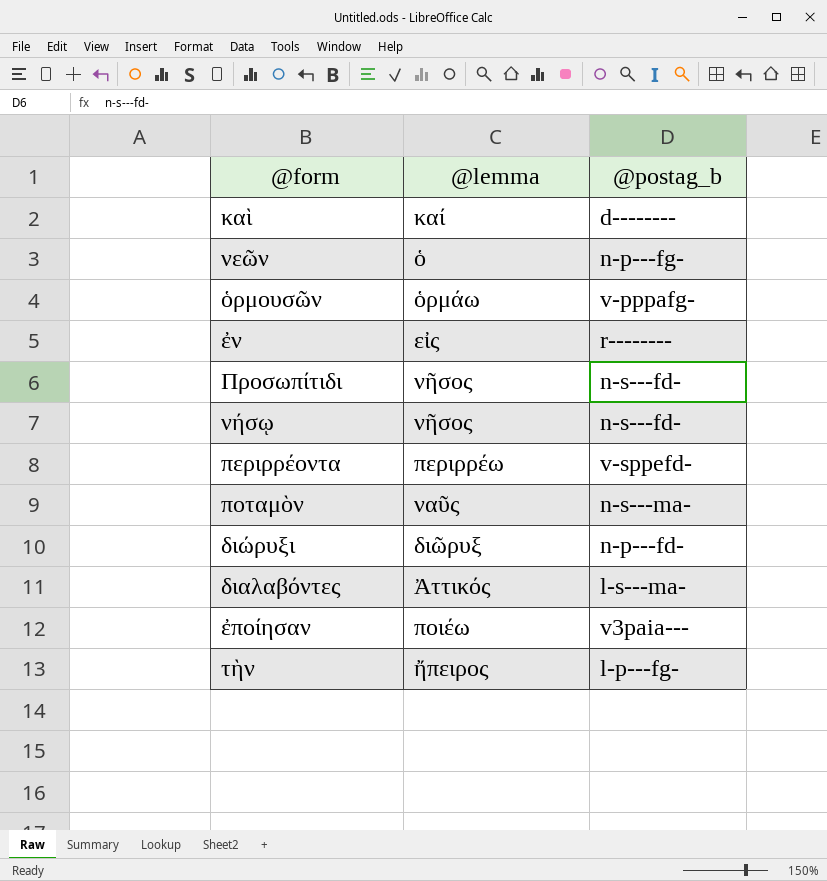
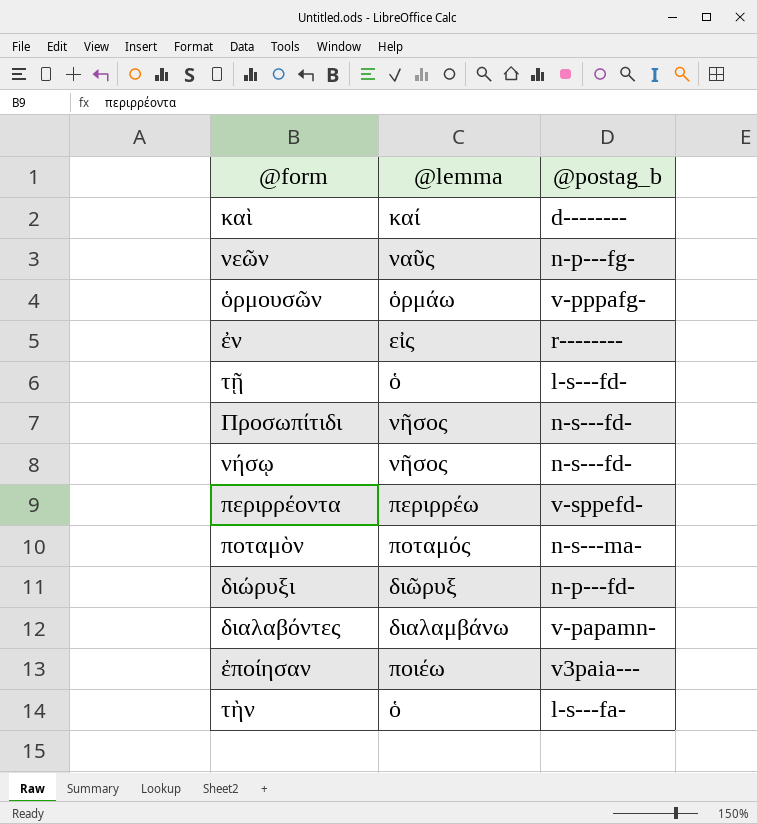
νεῶν | @lemma: ὁ -> ναῦς
row τῇ: none -> ὁ | l-s---fd-
ποταμὸν | @lemma: ναῦς -> ποταμός
διαλαβόντες | @lemma: Ἀττικός -> διαλαμβάνω
διαλαβόντες | @postag_b: l-s---ma- -> v-papamn-
τὴν | @lemma: ἤπειρος -> ὁ
τὴν | @postag_b: l-p---fg- -> l-s---fa-

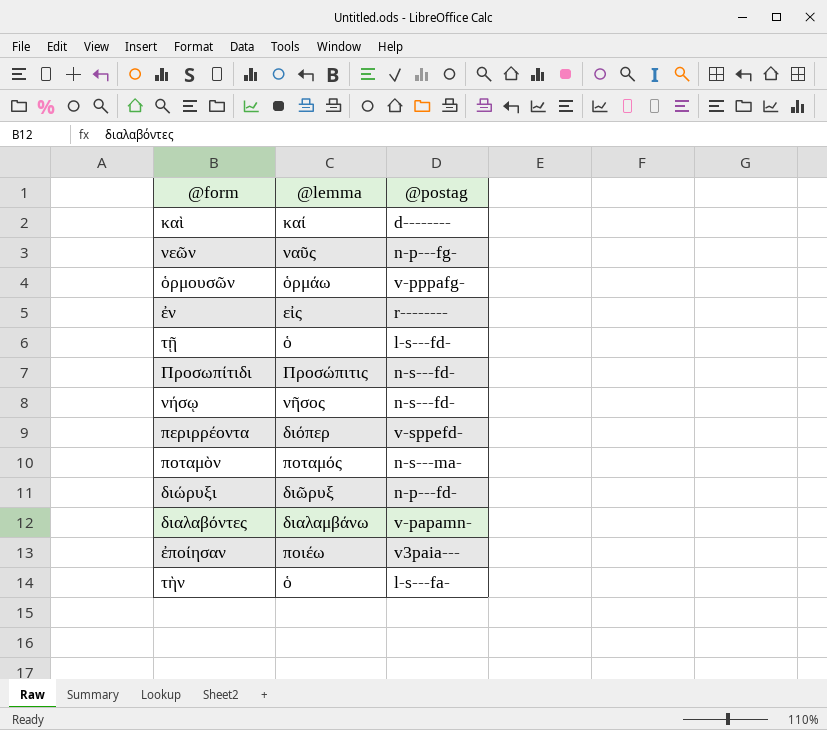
column name: @postag_b -> @postag
Προσωπίτιδι | @lemma: νῆσος -> Προσώπιτις
περιρρέοντα | @lemma: περιρρέω -> διόπερ

